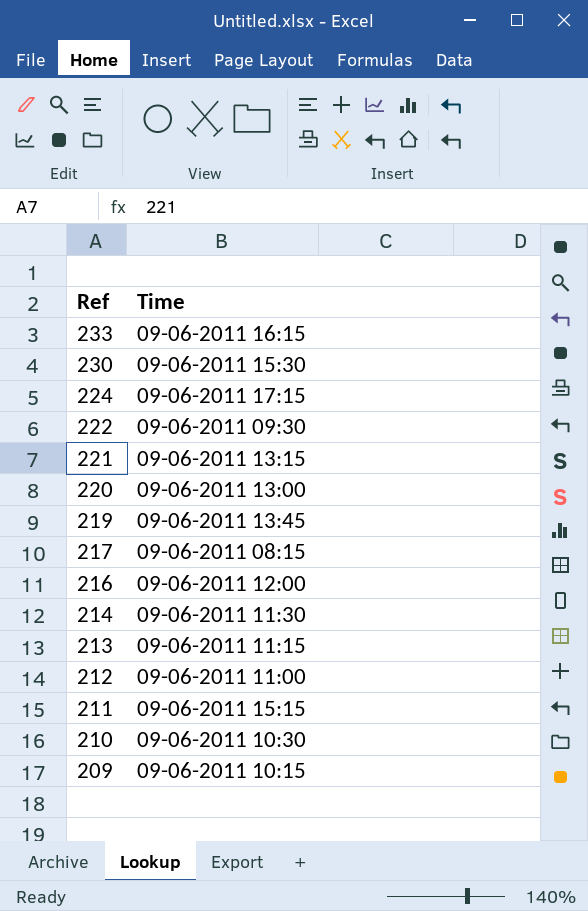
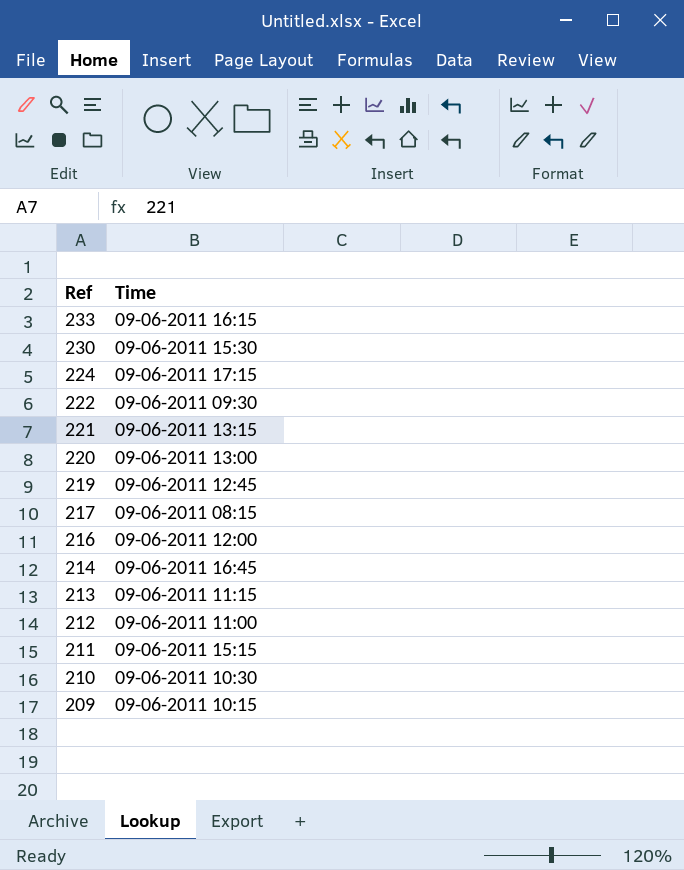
219 | Time: 09-06-2011 13:45 -> 09-06-2011 12:45
214 | Time: 09-06-2011 11:30 -> 09-06-2011 16:45

